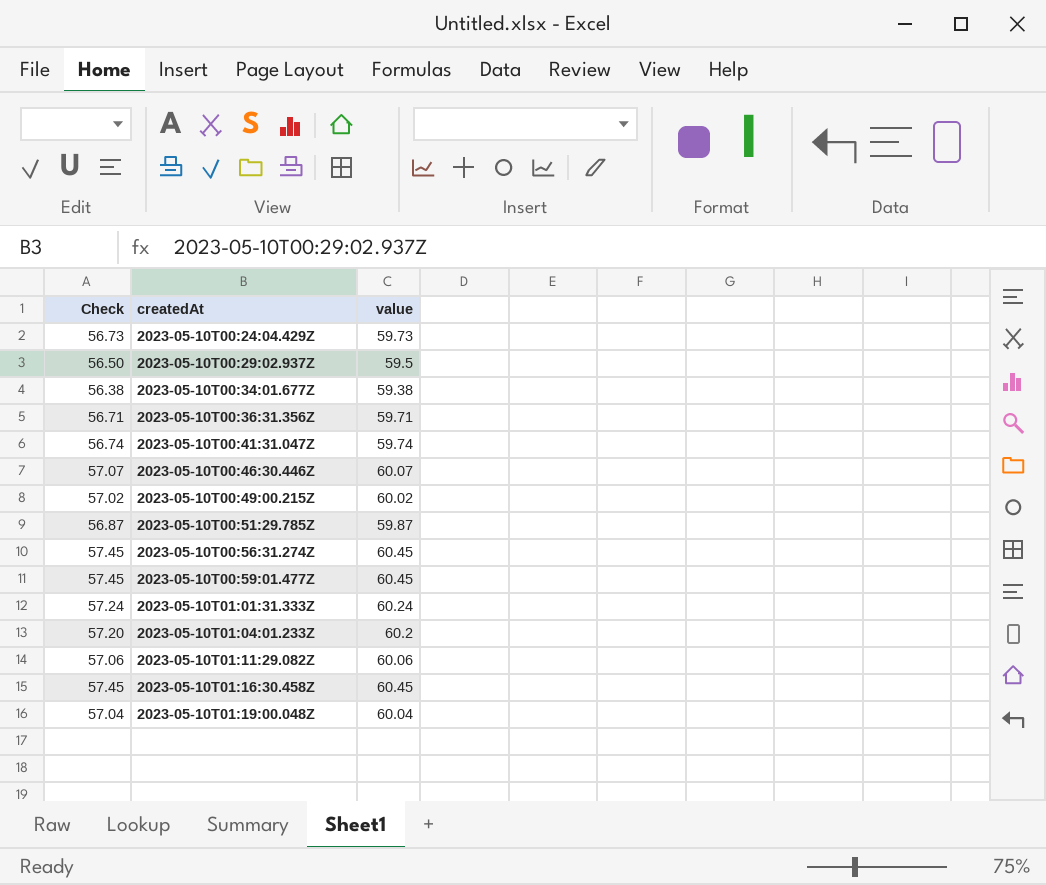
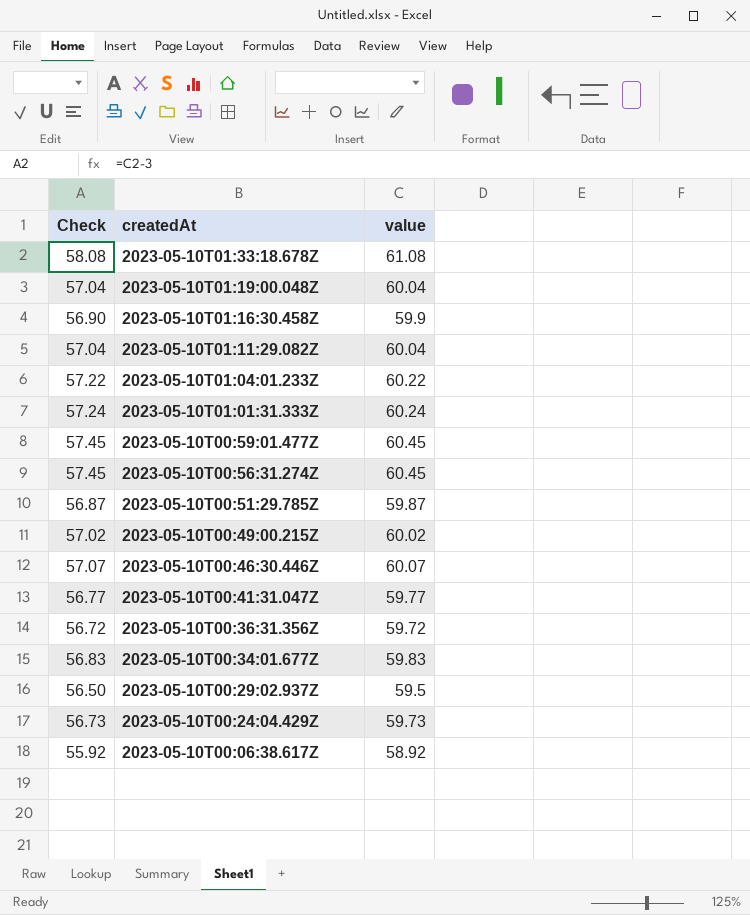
row order: createdAt ascending -> createdAt descending
row 2023-05-10T01:33:18.678Z: none -> 58.08 | 61.08
2023-05-10T01:16:30.458Z | Check: 57.45 -> 56.90
2023-05-10T01:16:30.458Z | value: 60.45 -> 59.9
2023-05-10T01:11:29.082Z | Check: 57.06 -> 57.04
2023-05-10T01:11:29.082Z | value: 60.06 -> 60.04
2023-05-10T01:04:01.233Z | Check: 57.20 -> 57.22
2023-05-10T01:04:01.233Z | value: 60.2 -> 60.22
2023-05-10T00:41:31.047Z | Check: 56.74 -> 56.77
2023-05-10T00:41:31.047Z | value: 59.74 -> 59.77
2023-05-10T00:36:31.356Z | Check: 56.71 -> 56.72
2023-05-10T00:36:31.356Z | value: 59.71 -> 59.72
2023-05-10T00:34:01.677Z | Check: 56.38 -> 56.83
2023-05-10T00:34:01.677Z | value: 59.38 -> 59.83
row 2023-05-10T00:06:38.617Z: none -> 55.92 | 58.92

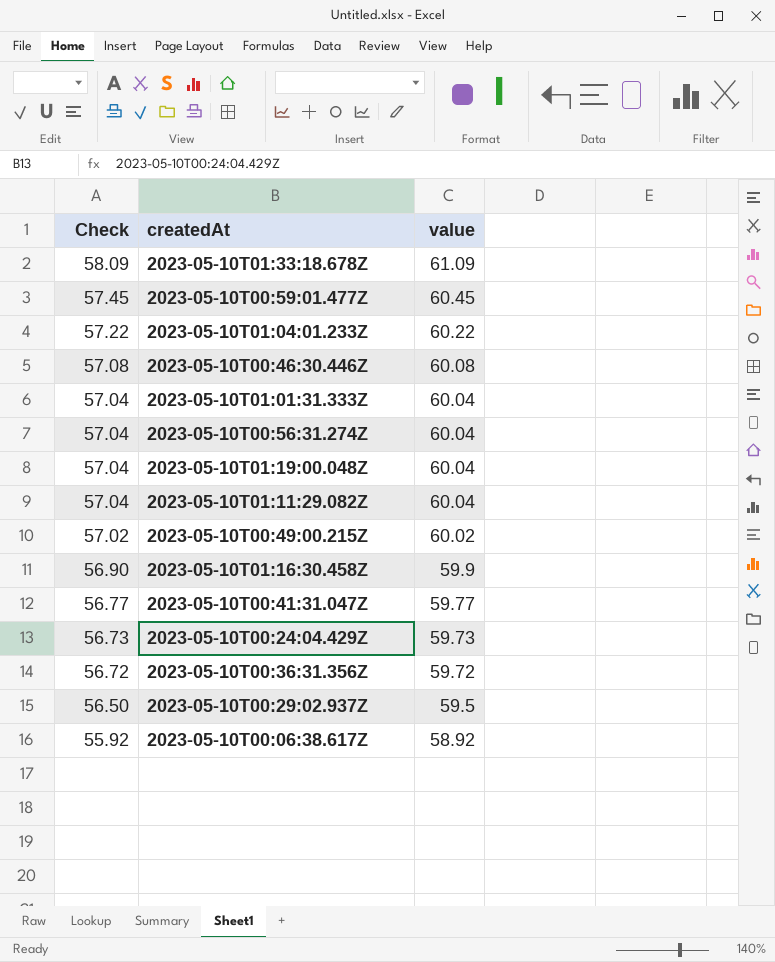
row order: createdAt descending -> Check descending
row 2023-05-10T00:51:29.785Z: 56.87 | 59.87 -> none
row 2023-05-10T00:34:01.677Z: 56.83 | 59.83 -> none
2023-05-10T01:33:18.678Z | Check: 58.08 -> 58.09
2023-05-10T01:33:18.678Z | value: 61.08 -> 61.09
2023-05-10T00:46:30.446Z | Check: 57.07 -> 57.08
2023-05-10T00:46:30.446Z | value: 60.07 -> 60.08
2023-05-10T01:01:31.333Z | Check: 57.24 -> 57.04
2023-05-10T01:01:31.333Z | value: 60.24 -> 60.04
2023-05-10T00:56:31.274Z | Check: 57.45 -> 57.04
2023-05-10T00:56:31.274Z | value: 60.45 -> 60.04

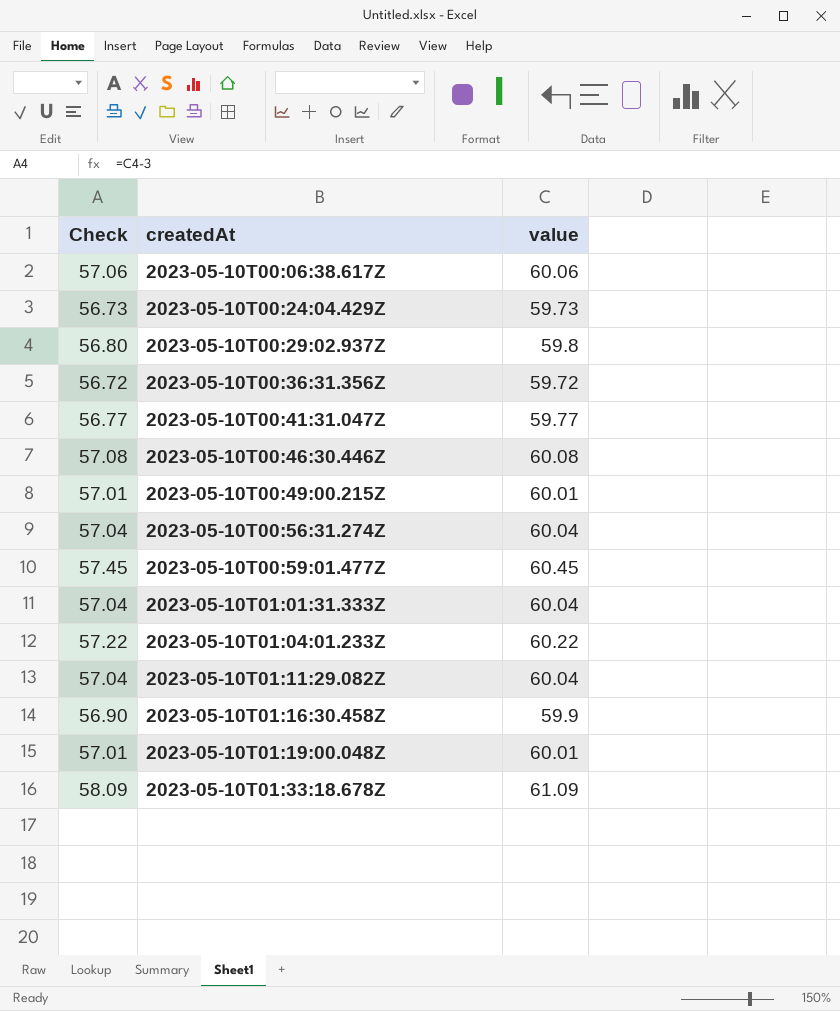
row order: Check descending -> createdAt ascending
2023-05-10T00:06:38.617Z | Check: 55.92 -> 57.06
2023-05-10T00:06:38.617Z | value: 58.92 -> 60.06
2023-05-10T00:29:02.937Z | Check: 56.50 -> 56.80
2023-05-10T00:29:02.937Z | value: 59.5 -> 59.8
2023-05-10T00:49:00.215Z | Check: 57.02 -> 57.01
2023-05-10T00:49:00.215Z | value: 60.02 -> 60.01
2023-05-10T01:19:00.048Z | Check: 57.04 -> 57.01
2023-05-10T01:19:00.048Z | value: 60.04 -> 60.01

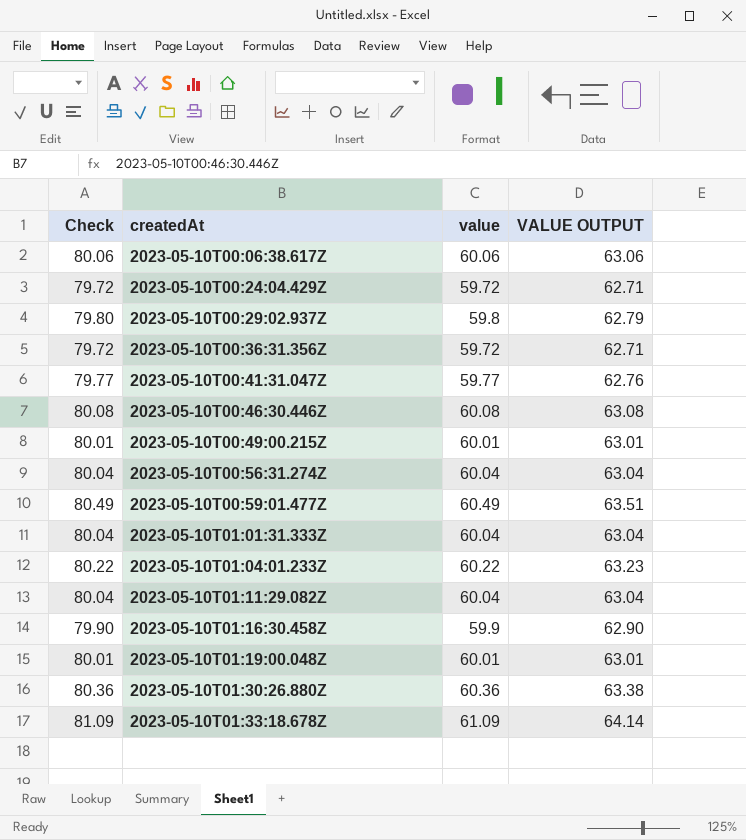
column Check | formula: [value] - 3 -> [value] + 20
column VALUE OUTPUT | formula: none -> [value] * 1.05
2023-05-10T00:24:04.429Z | value: 59.73 -> 59.72
2023-05-10T00:59:01.477Z | value: 60.45 -> 60.49
row 2023-05-10T01:30:26.880Z: none -> 80.36 | 60.36 | 63.38

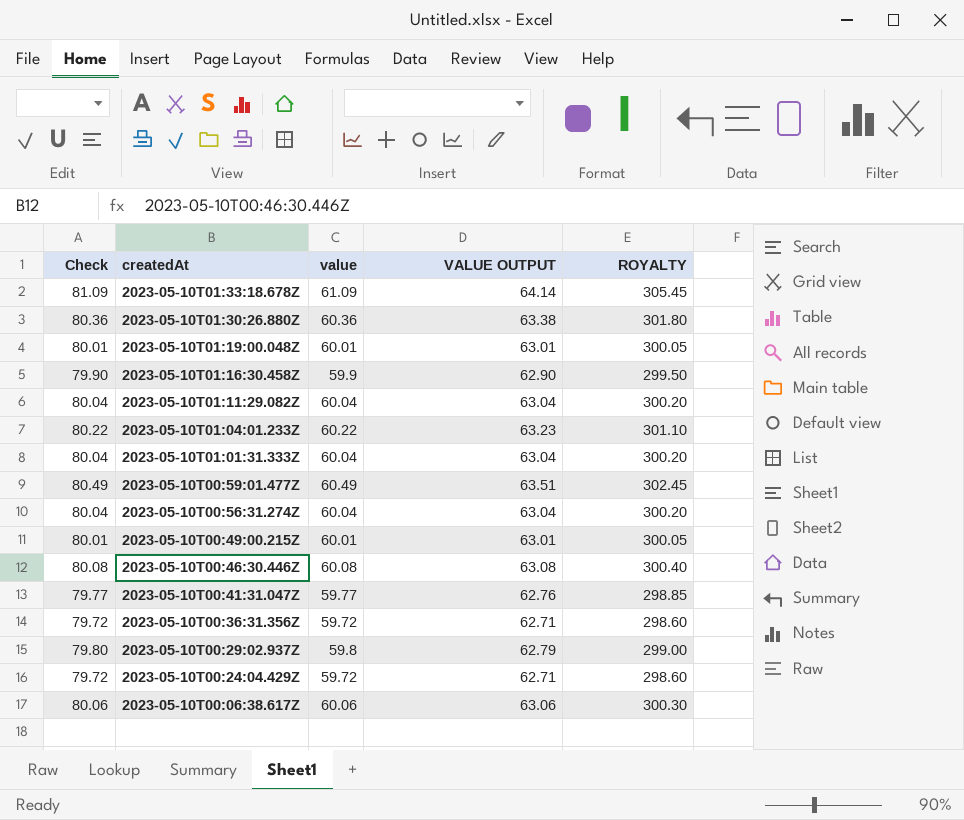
row order: createdAt ascending -> createdAt descending
column ROYALTY | formula: none -> [value] * 5

